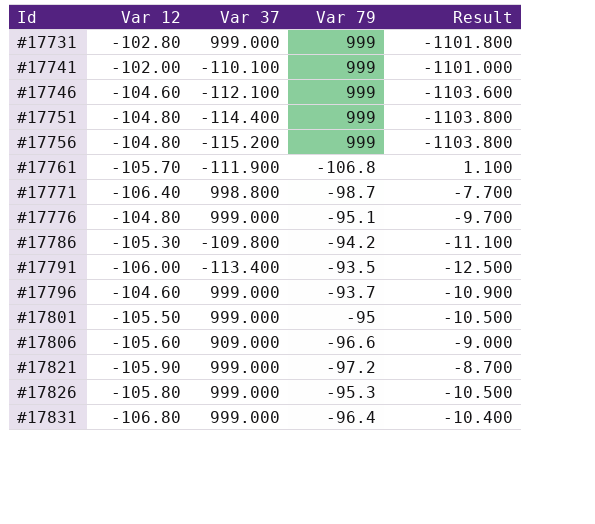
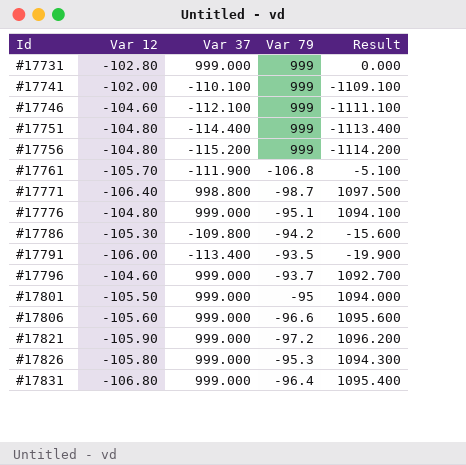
column Result | formula: [Var 12] - [Var 79] -> [Var 37] - [Var 79]
#17806 | Var 37: 909.000 -> 999.000

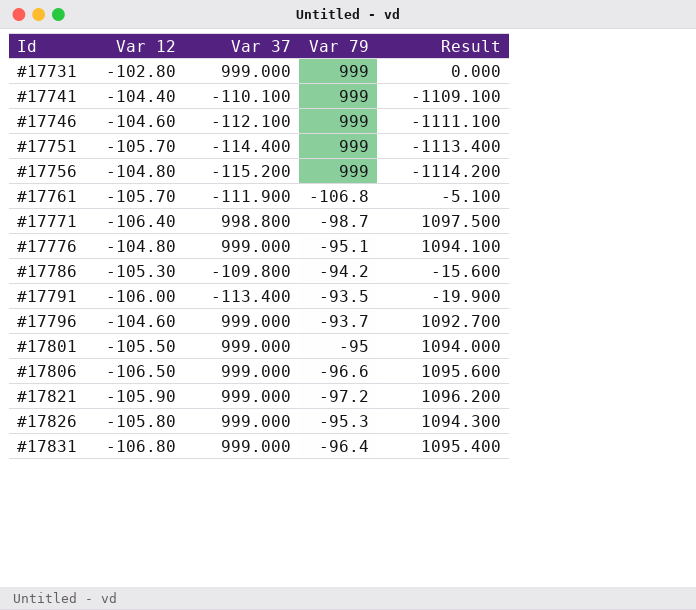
#17741 | Var 12: -102.00 -> -104.40
#17751 | Var 12: -104.80 -> -105.70
#17806 | Var 12: -105.60 -> -106.50

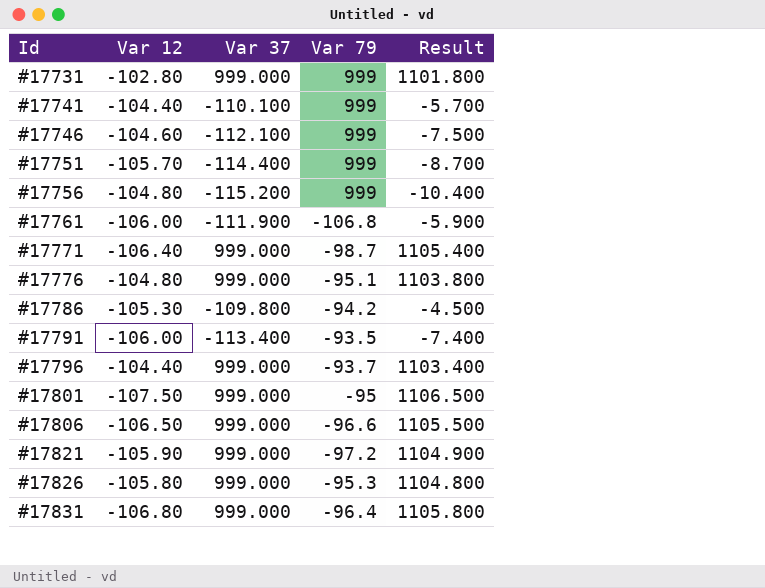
column Result | formula: [Var 37] - [Var 79] -> [Var 37] - [Var 12]
#17761 | Var 12: -105.70 -> -106.00
#17771 | Var 37: 998.800 -> 999.000
#17796 | Var 12: -104.60 -> -104.40
#17801 | Var 12: -105.50 -> -107.50

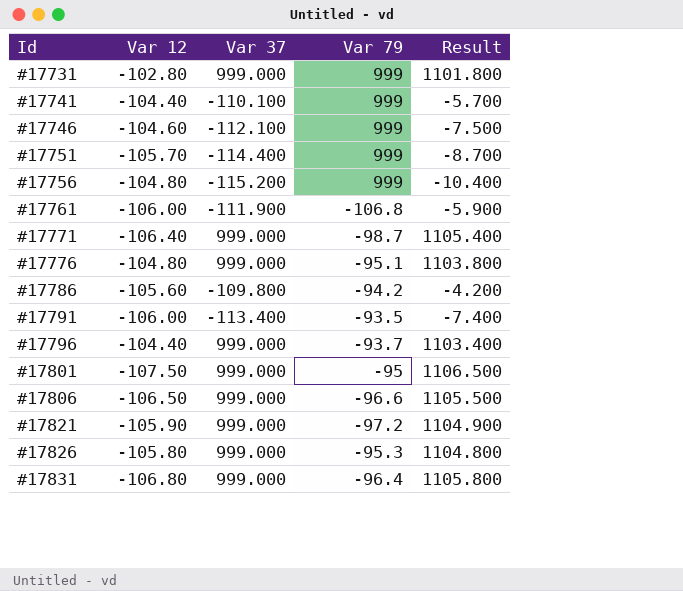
#17786 | Var 12: -105.30 -> -105.60
#17786 | Result: -4.500 -> -4.200

